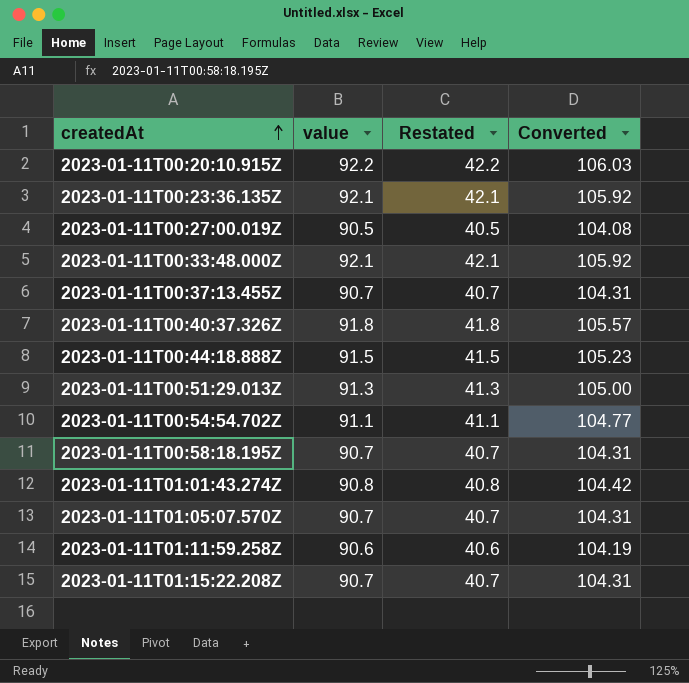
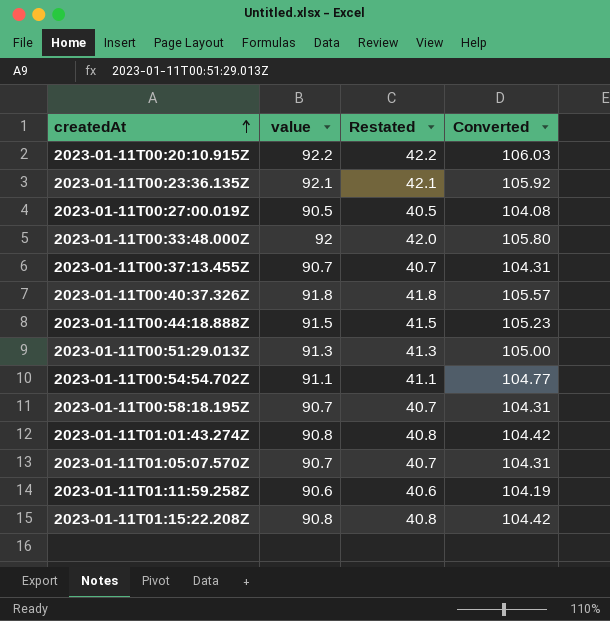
2023-01-11T00:33:48.000Z | value: 92.1 -> 92
2023-01-11T00:33:48.000Z | Restated: 42.1 -> 42.0
2023-01-11T00:33:48.000Z | Converted: 105.92 -> 105.80
2023-01-11T01:15:22.208Z | value: 90.7 -> 90.8
2023-01-11T01:15:22.208Z | Restated: 40.7 -> 40.8
2023-01-11T01:15:22.208Z | Converted: 104.31 -> 104.42

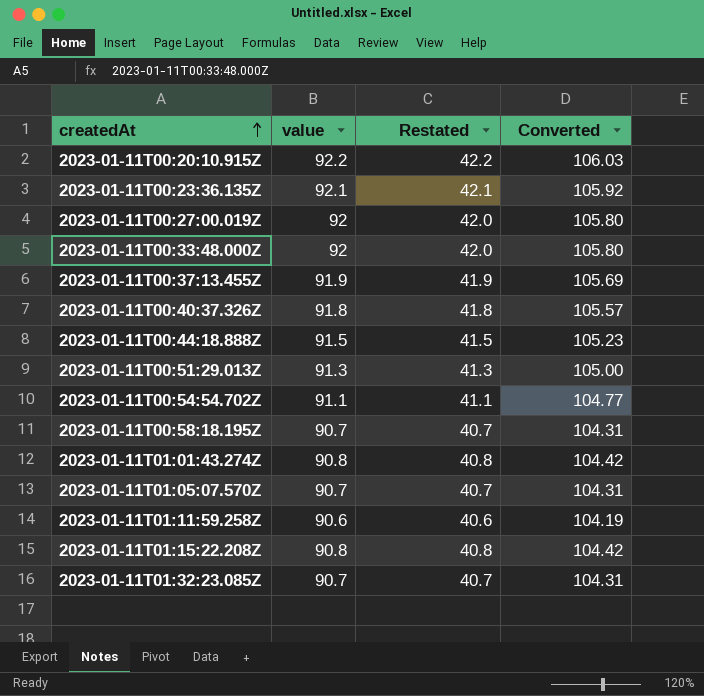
2023-01-11T00:27:00.019Z | value: 90.5 -> 92
2023-01-11T00:27:00.019Z | Restated: 40.5 -> 42.0
2023-01-11T00:27:00.019Z | Converted: 104.08 -> 105.80
2023-01-11T00:37:13.455Z | value: 90.7 -> 91.9
2023-01-11T00:37:13.455Z | Restated: 40.7 -> 41.9
2023-01-11T00:37:13.455Z | Converted: 104.31 -> 105.69
row 2023-01-11T01:32:23.085Z: none -> 90.7 | 40.7 | 104.31

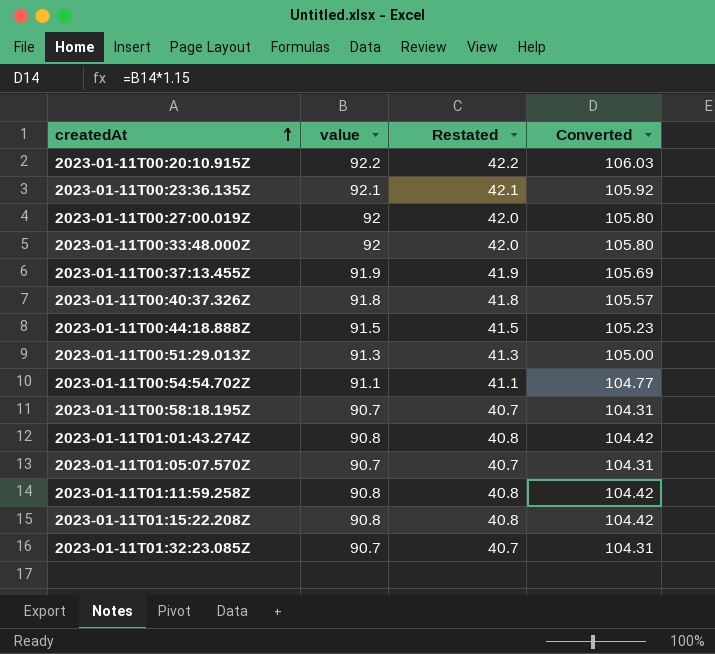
2023-01-11T01:11:59.258Z | value: 90.6 -> 90.8
2023-01-11T01:11:59.258Z | Restated: 40.6 -> 40.8
2023-01-11T01:11:59.258Z | Converted: 104.19 -> 104.42

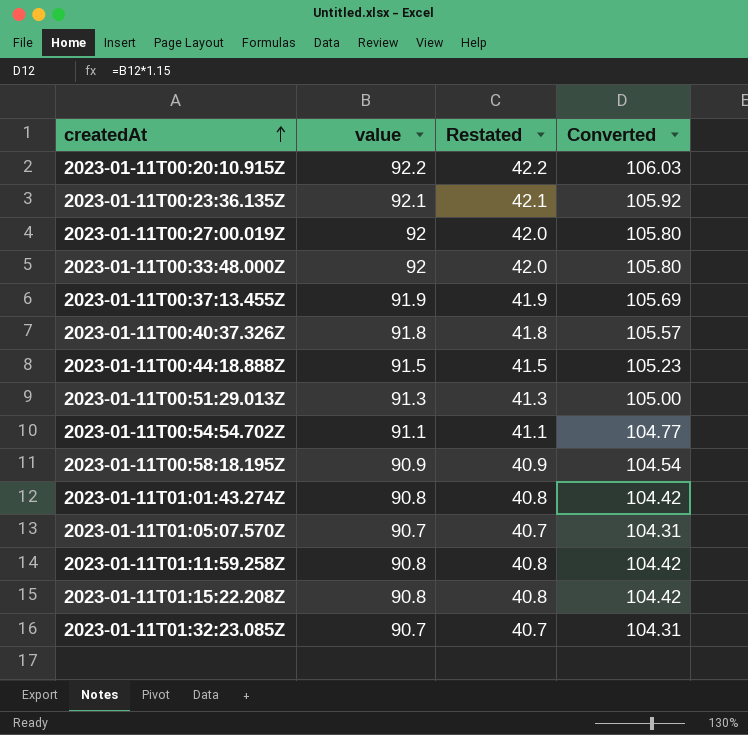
2023-01-11T00:58:18.195Z | value: 90.7 -> 90.9
2023-01-11T00:58:18.195Z | Restated: 40.7 -> 40.9
2023-01-11T00:58:18.195Z | Converted: 104.31 -> 104.54

